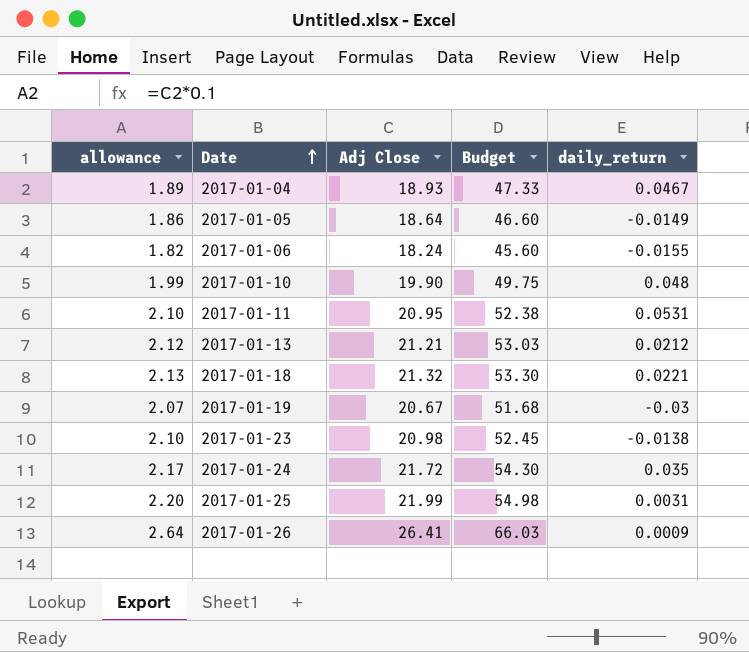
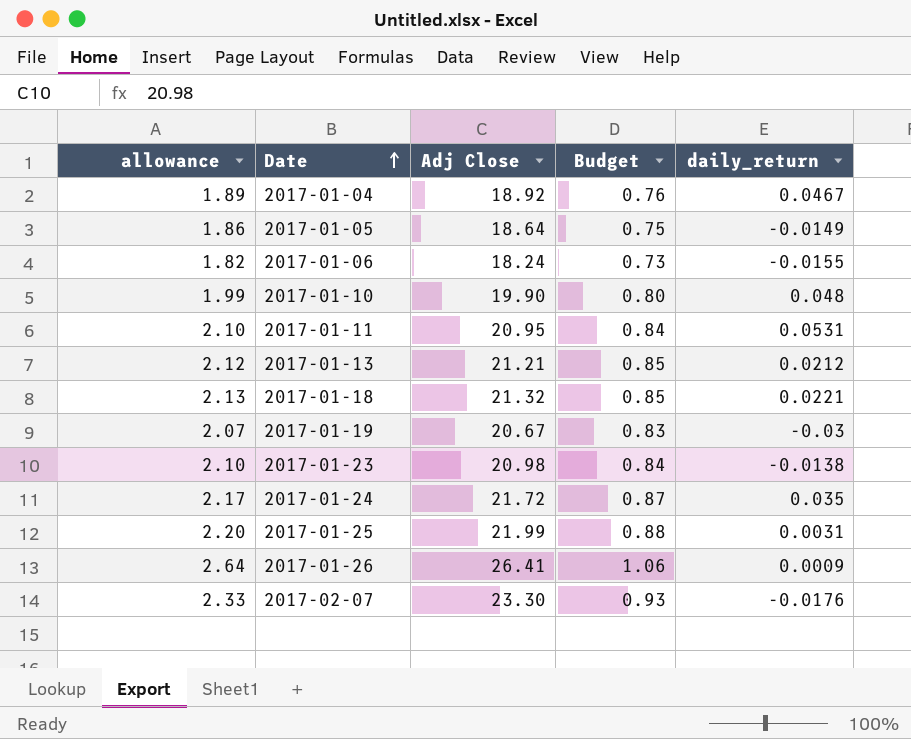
column Budget | formula: [Adj Close] * 2.5 -> [Adj Close] * 0.04
2017-01-04 | Adj Close: 18.93 -> 18.92
row 2017-02-07: none -> 2.33 | 23.30 | 0.93 | -0.0176

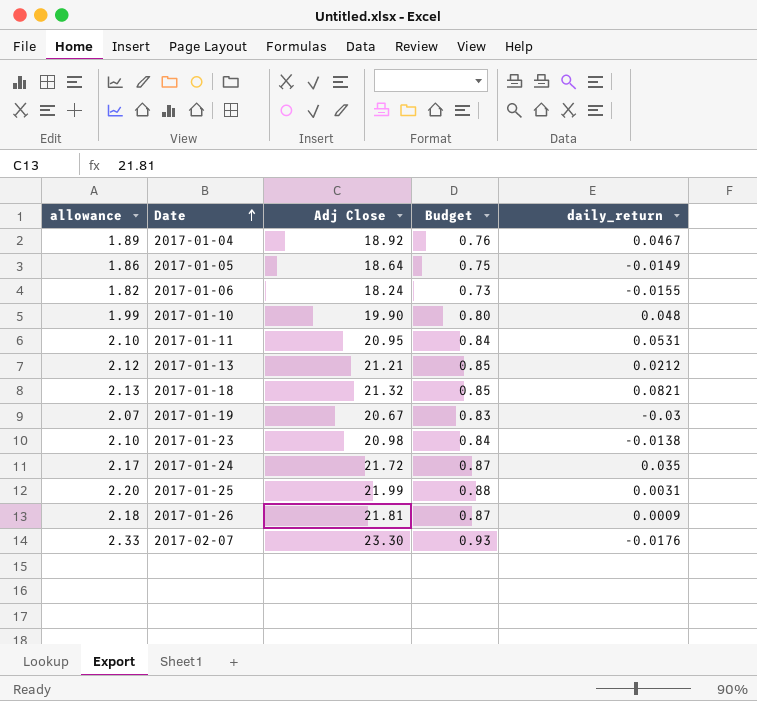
2017-01-18 | daily_return: 0.0221 -> 0.0821
2017-01-26 | allowance: 2.64 -> 2.18
2017-01-26 | Adj Close: 26.41 -> 21.81
2017-01-26 | Budget: 1.06 -> 0.87

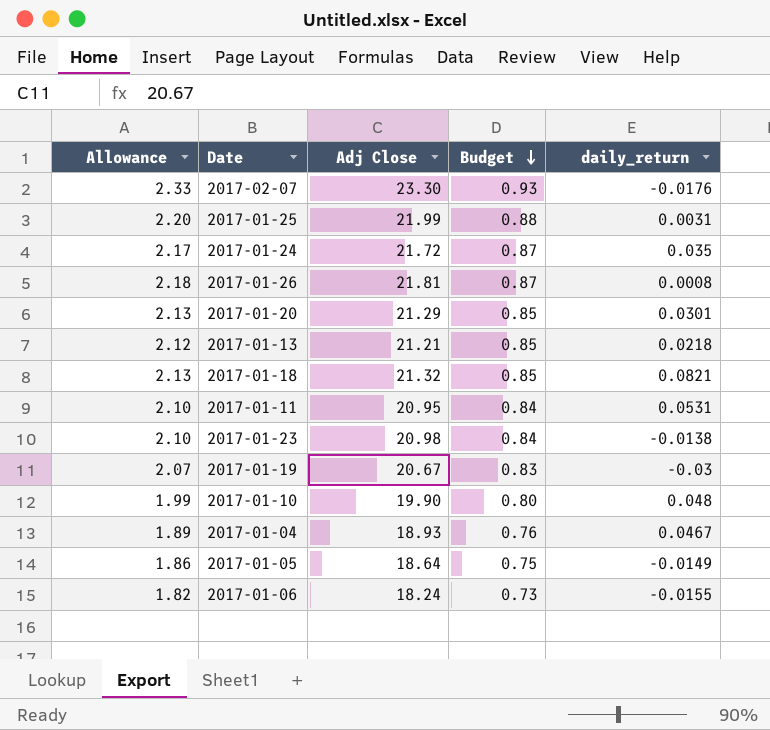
row order: Date ascending -> Budget descending
column name: allowance -> Allowance
2017-01-26 | daily_return: 0.0009 -> 0.0008
row 2017-01-20: none -> 2.13 | 21.29 | 0.85 | 0.0301
2017-01-13 | daily_return: 0.0212 -> 0.0218
2017-01-04 | Adj Close: 18.92 -> 18.93

